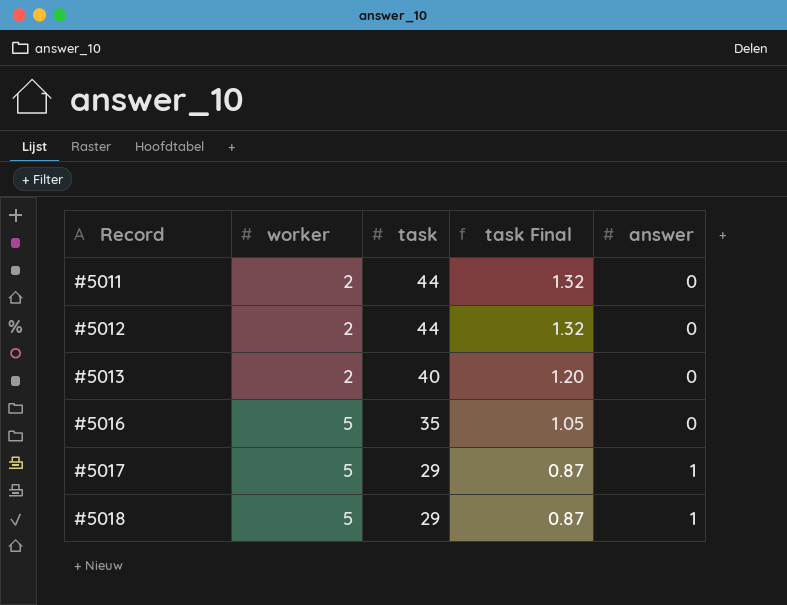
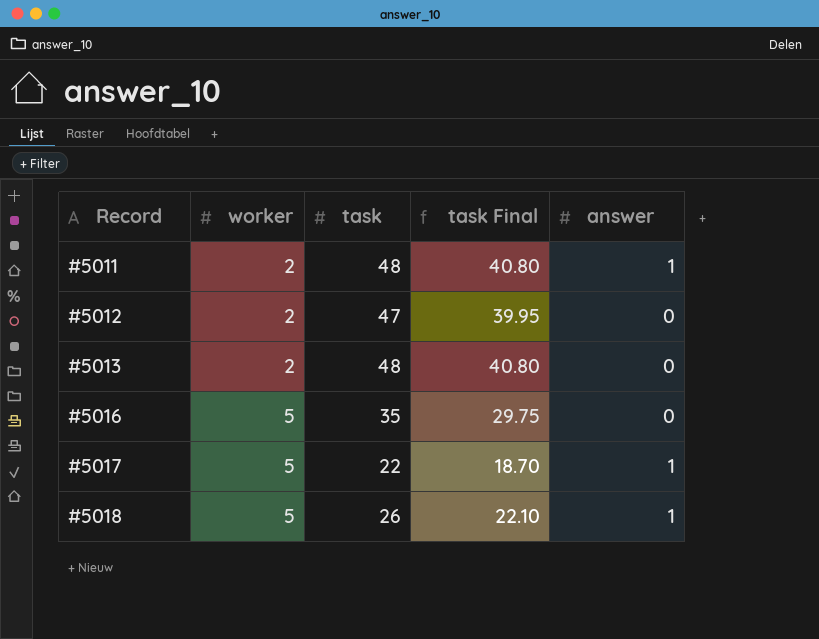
column task Final | formula: [task] * 0.03 -> [task] * 0.85
#5011 | task: 44 -> 48
#5011 | answer: 0 -> 1
#5012 | task: 44 -> 47
#5013 | task: 40 -> 48
#5017 | task: 29 -> 22
#5018 | task: 29 -> 26

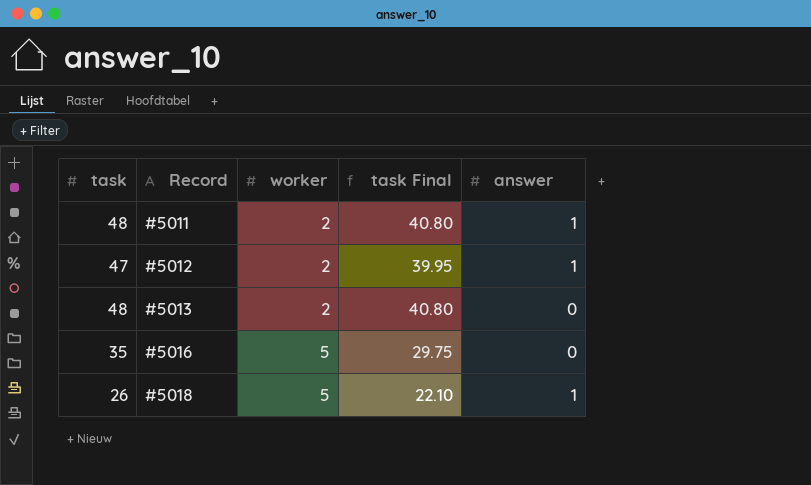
column task | position: 3 -> 1
row #5017: 5 | 22 | 18.70 | 1 -> none
#5012 | answer: 0 -> 1

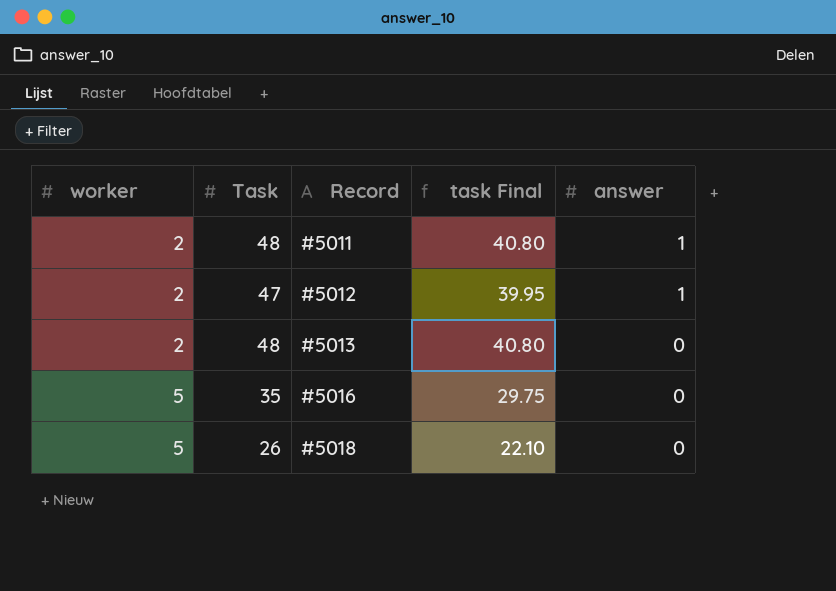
column worker | position: 3 -> 1
column name: task -> Task
#5018 | answer: 1 -> 0

